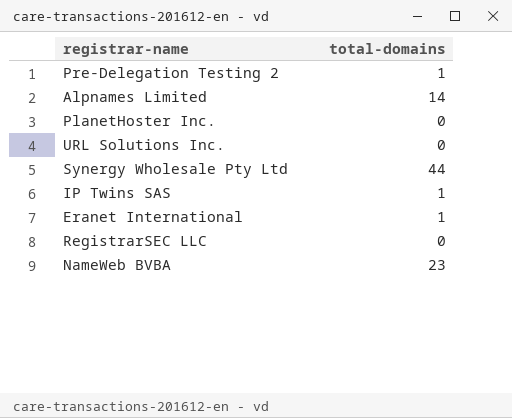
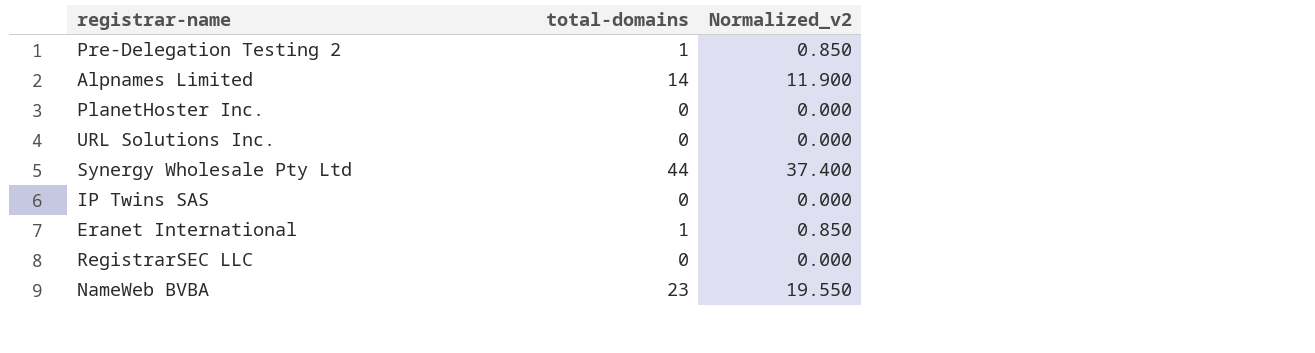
column Normalized_v2 | formula: none -> [total-domains] * 0.85
IP Twins SAS | total-domains: 1 -> 0

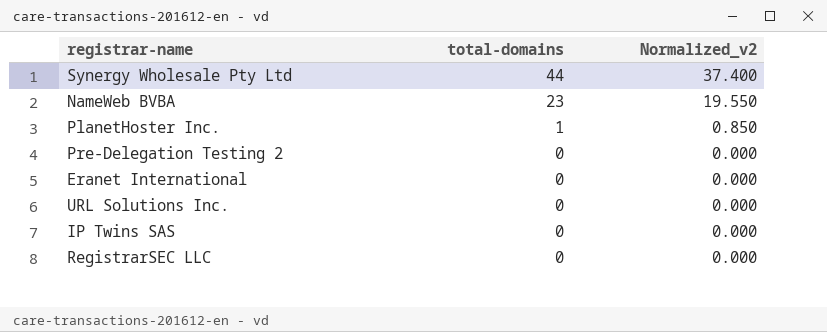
row order: none -> total-domains descending
row Alpnames Limited: 14 | 11.900 -> none
PlanetHoster Inc. | total-domains: 0 -> 1
PlanetHoster Inc. | Normalized_v2: 0.000 -> 0.850
Pre-Delegation Testing 2 | total-domains: 1 -> 0
Pre-Delegation Testing 2 | Normalized_v2: 0.850 -> 0.000
Eranet International | total-domains: 1 -> 0
Eranet International | Normalized_v2: 0.850 -> 0.000

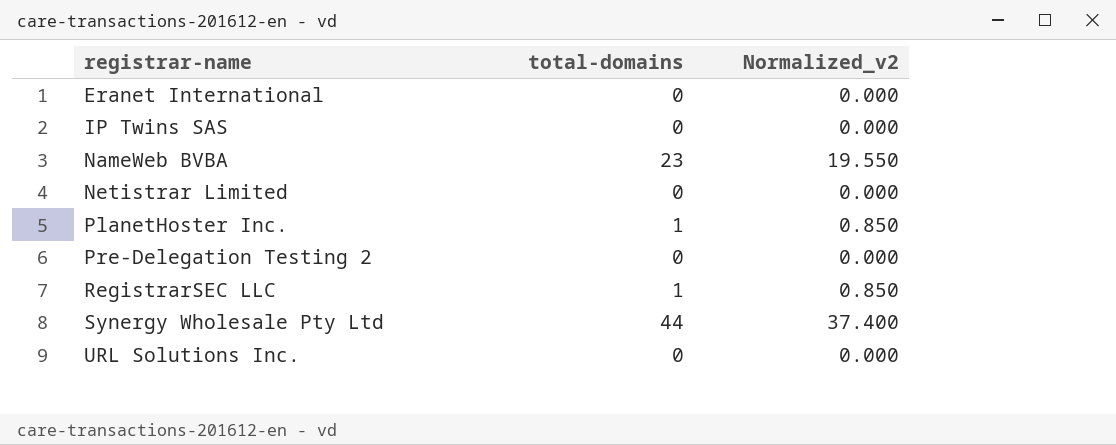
row order: total-domains descending -> registrar-name ascending
row Netistrar Limited: none -> 0 | 0.000
RegistrarSEC LLC | total-domains: 0 -> 1
RegistrarSEC LLC | Normalized_v2: 0.000 -> 0.850

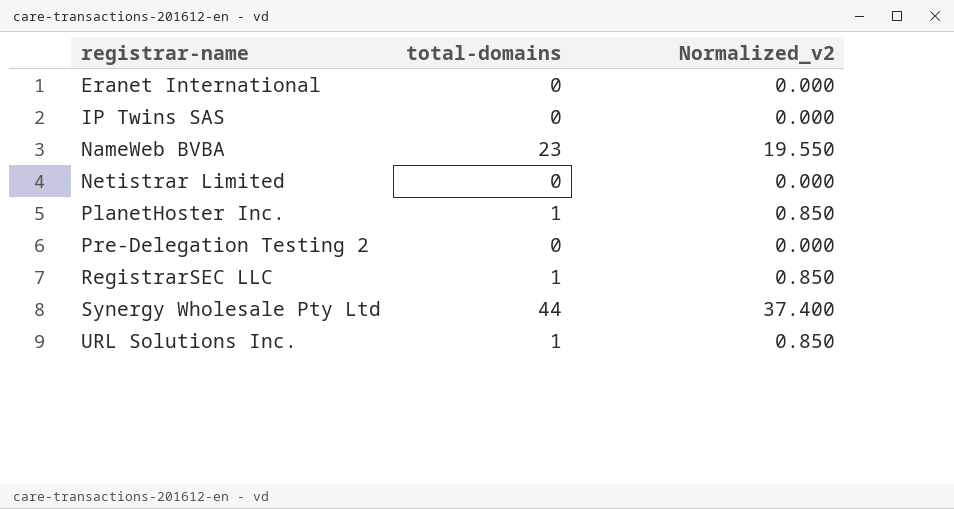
URL Solutions Inc. | total-domains: 0 -> 1
URL Solutions Inc. | Normalized_v2: 0.000 -> 0.850

